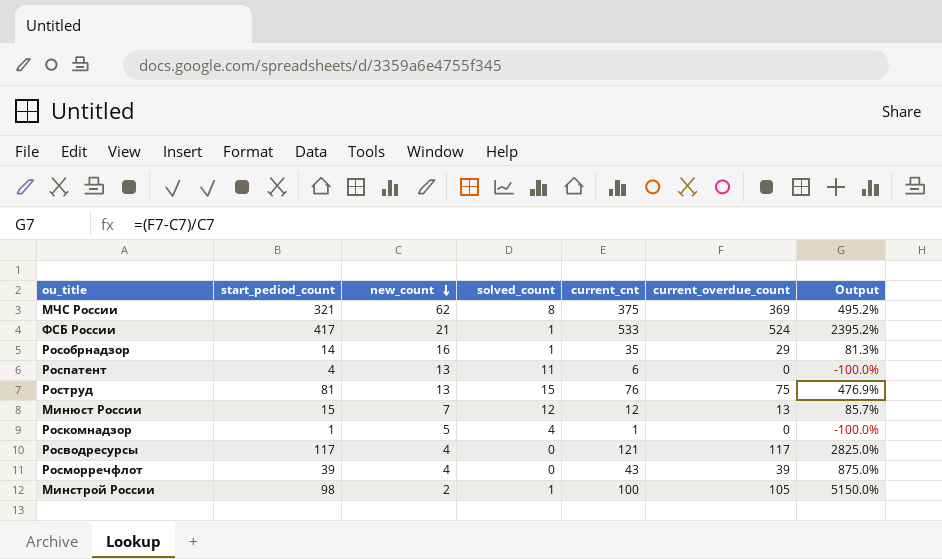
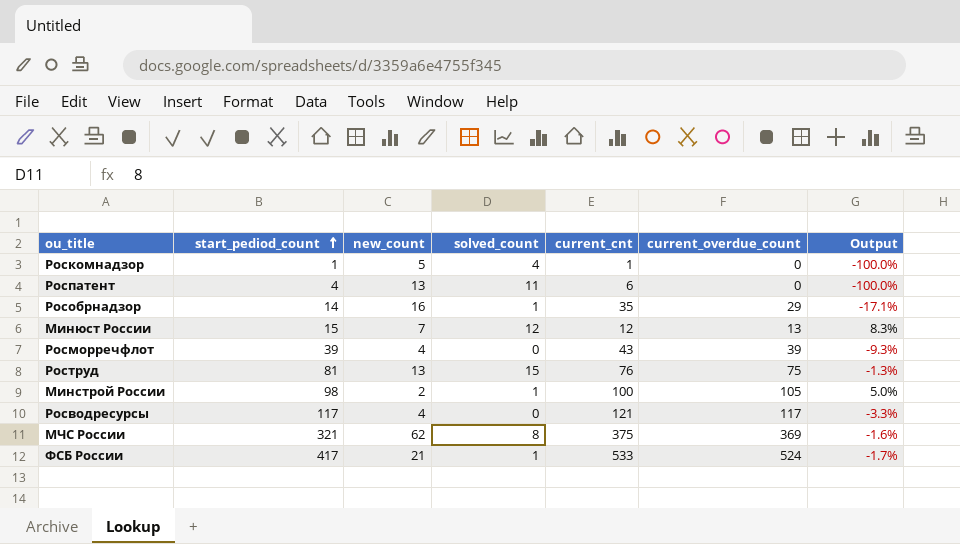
row order: new_count descending -> start_pediod_count ascending
column Output | formula: ([current_overdue_count] - [new_count]) / [new_count] -> ([current_overdue_count] - [current_cnt]) / [current_cnt]

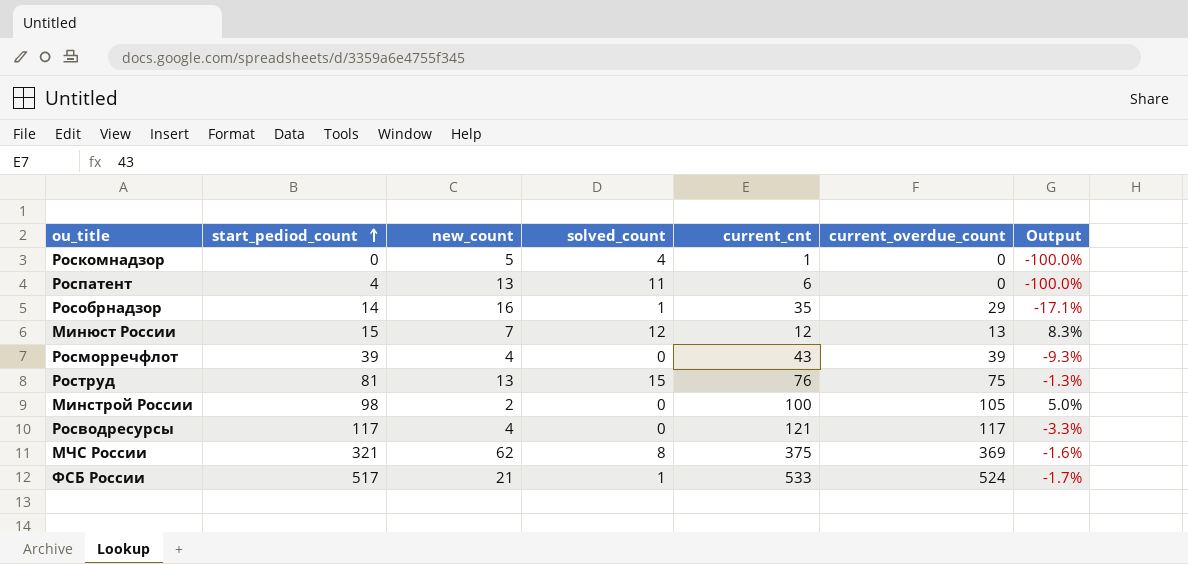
Роскомнадзор | start_pediod_count: 1 -> 0
Минстрой России | solved_count: 1 -> 0
ФСБ России | start_pediod_count: 417 -> 517

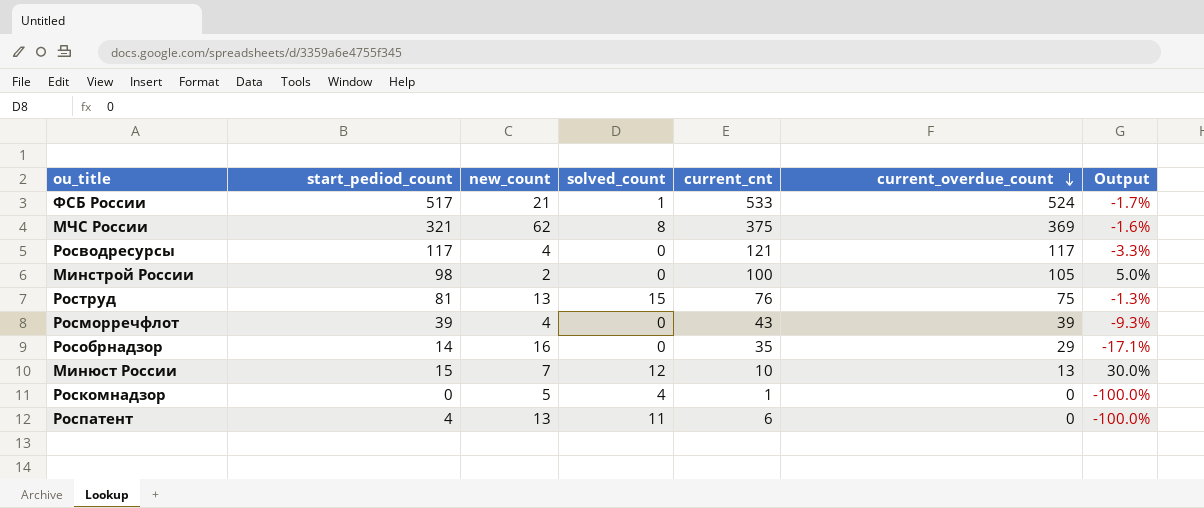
row order: start_pediod_count ascending -> current_overdue_count descending
Рособрнадзор | solved_count: 1 -> 0
Минюст России | current_cnt: 12 -> 10
Минюст России | Output: 8.3% -> 30.0%

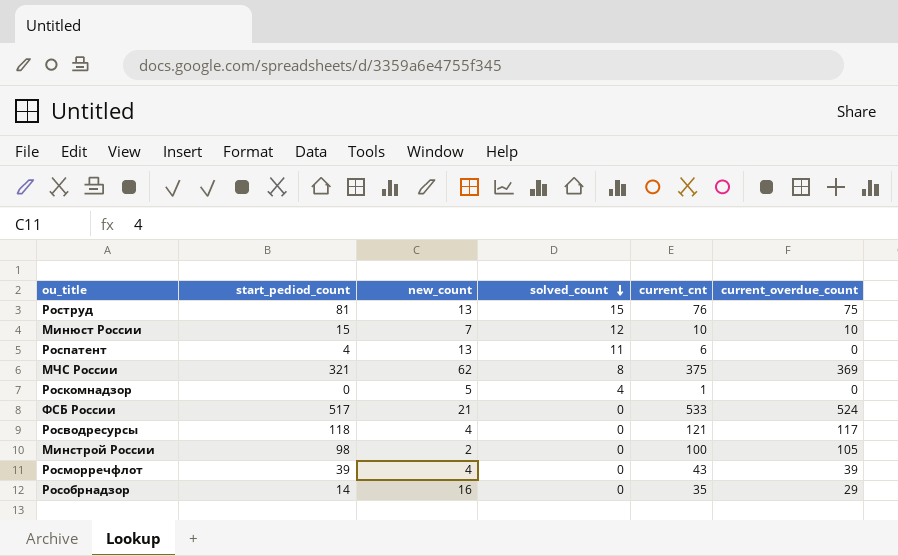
row order: current_overdue_count descending -> solved_count descending
column Output | formula: ([current_overdue_count] - [current_cnt]) / [current_cnt] -> none
Минюст России | current_overdue_count: 13 -> 10
ФСБ России | solved_count: 1 -> 0
Росводресурсы | start_pediod_count: 117 -> 118

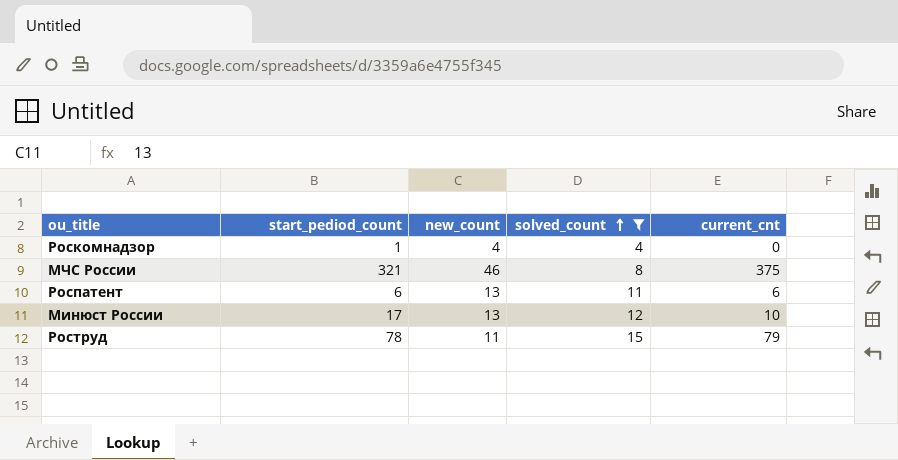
filter: none -> solved_count != 0
row order: solved_count descending -> solved_count ascending
column current_overdue_count | position: 6 -> none
Роскомнадзор | start_pediod_count: 0 -> 1
Роскомнадзор | new_count: 5 -> 4
Роскомнадзор | current_cnt: 1 -> 0
МЧС России | new_count: 62 -> 46
Роспатент | start_pediod_count: 4 -> 6
Минюст России | start_pediod_count: 15 -> 17
Минюст России | new_count: 7 -> 13
Роструд | start_pediod_count: 81 -> 78
Роструд | new_count: 13 -> 11
Роструд | current_cnt: 76 -> 79

